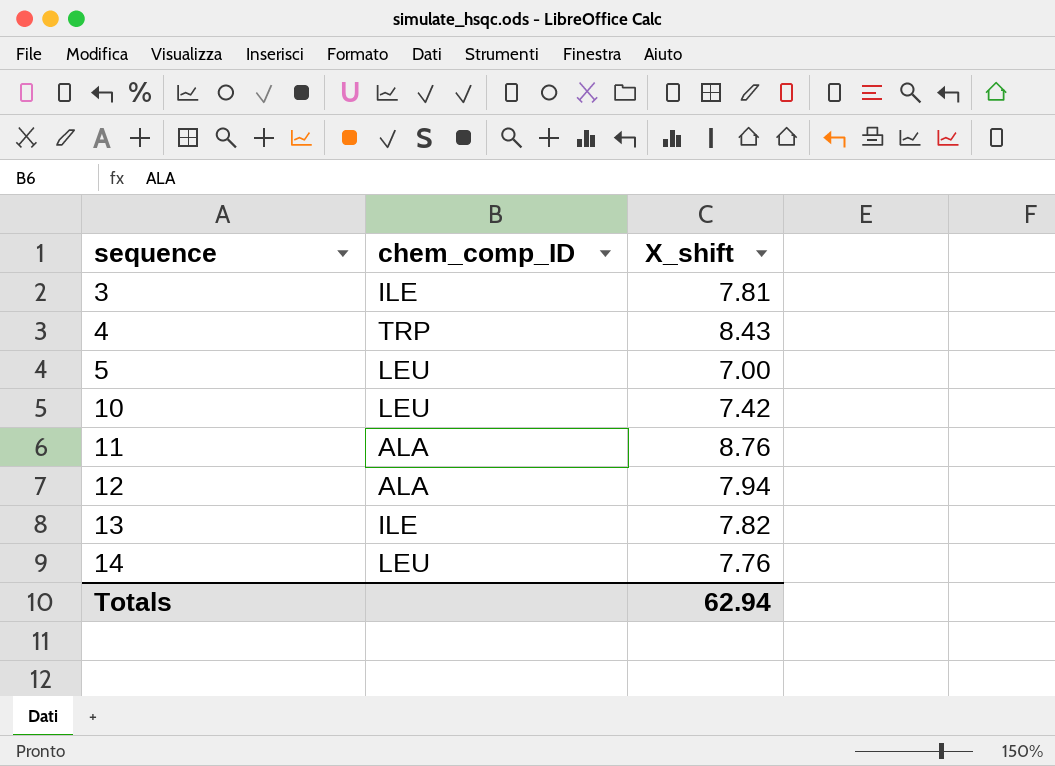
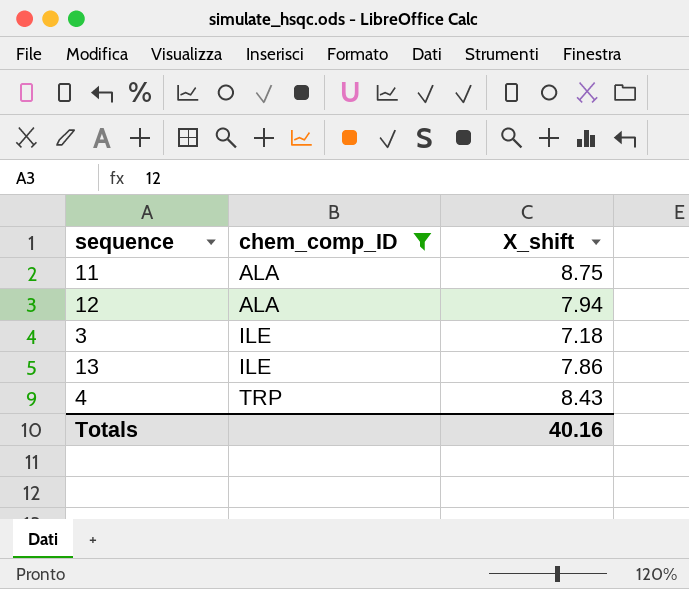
filter: none -> chem_comp_ID != LEU
row order: sequence ascending -> chem_comp_ID ascending
11 | X_shift: 8.76 -> 8.75
3 | X_shift: 7.81 -> 7.18
13 | X_shift: 7.82 -> 7.86
Totals | X_shift: 62.94 -> 40.16

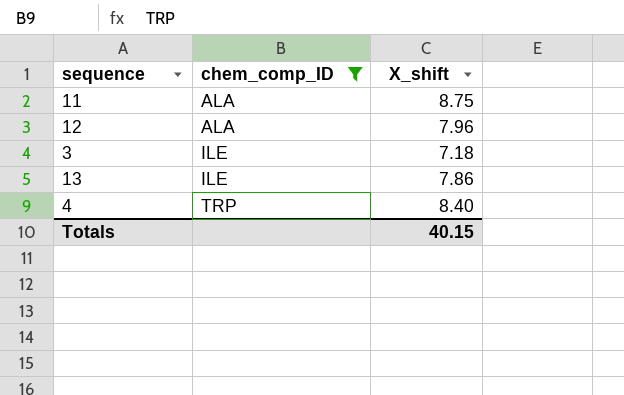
12 | X_shift: 7.94 -> 7.96
4 | X_shift: 8.43 -> 8.40
Totals | X_shift: 40.16 -> 40.15

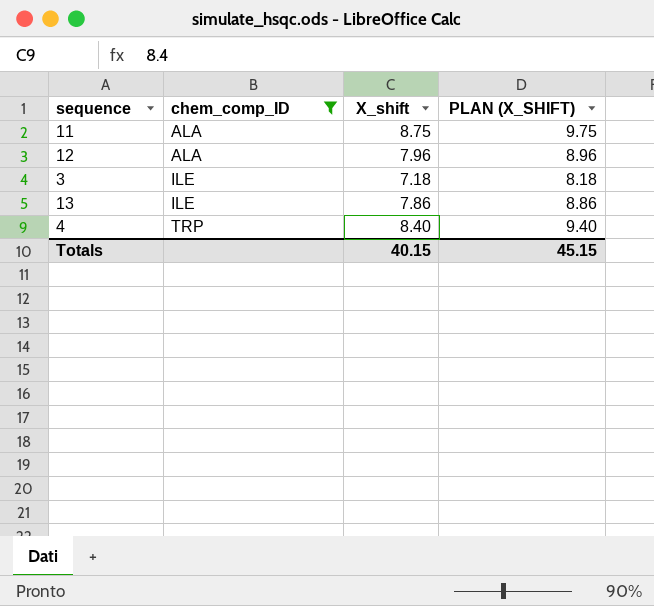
column PLAN (X_SHIFT) | formula: none -> [X_shift] + 1

